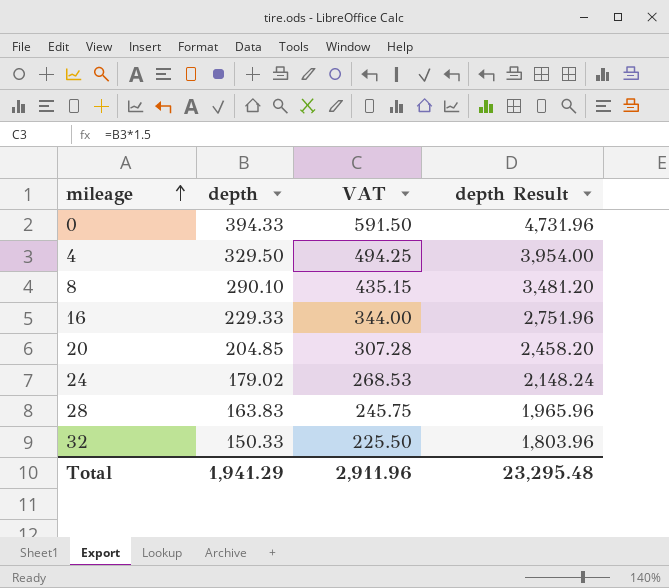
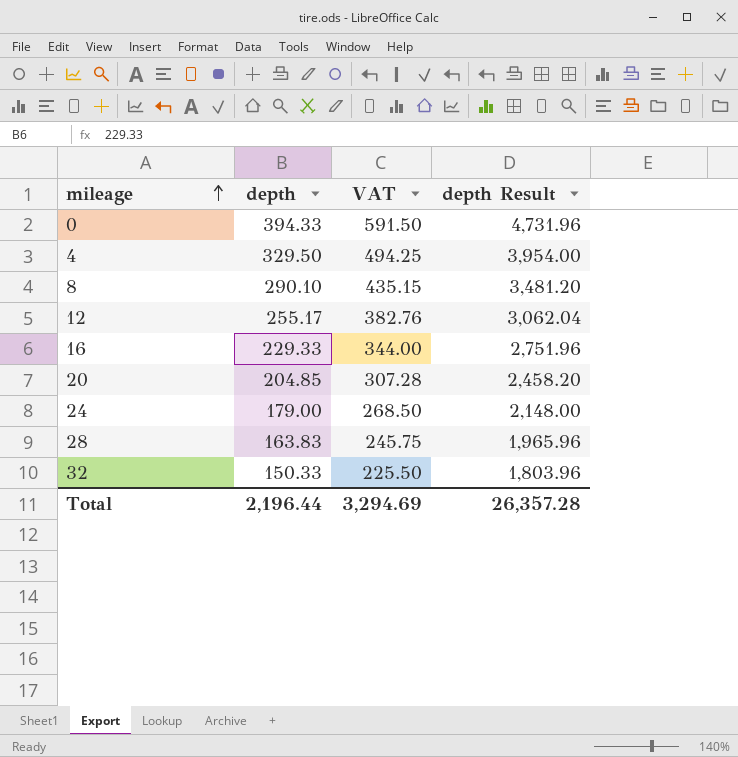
row 12: none -> 255.17 | 382.76 | 3,062.04
24 | depth: 179.02 -> 179.00
24 | VAT: 268.53 -> 268.50
24 | depth Result: 2,148.24 -> 2,148.00
Total | depth: 1,941.29 -> 2,196.44
Total | VAT: 2,911.96 -> 3,294.69
Total | depth Result: 23,295.48 -> 26,357.28

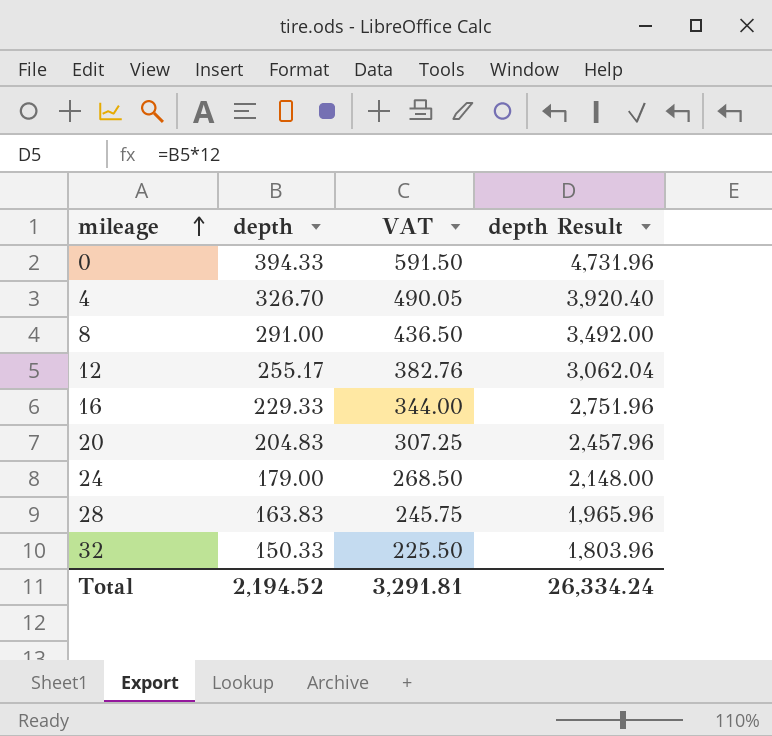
4 | depth: 329.50 -> 326.70
4 | VAT: 494.25 -> 490.05
4 | depth Result: 3,954.00 -> 3,920.40
8 | depth: 290.10 -> 291.00
8 | VAT: 435.15 -> 436.50
8 | depth Result: 3,481.20 -> 3,492.00
20 | depth: 204.85 -> 204.83
20 | VAT: 307.28 -> 307.25
20 | depth Result: 2,458.20 -> 2,457.96
Total | depth: 2,196.44 -> 2,194.52
Total | VAT: 3,294.69 -> 3,291.81
Total | depth Result: 26,357.28 -> 26,334.24

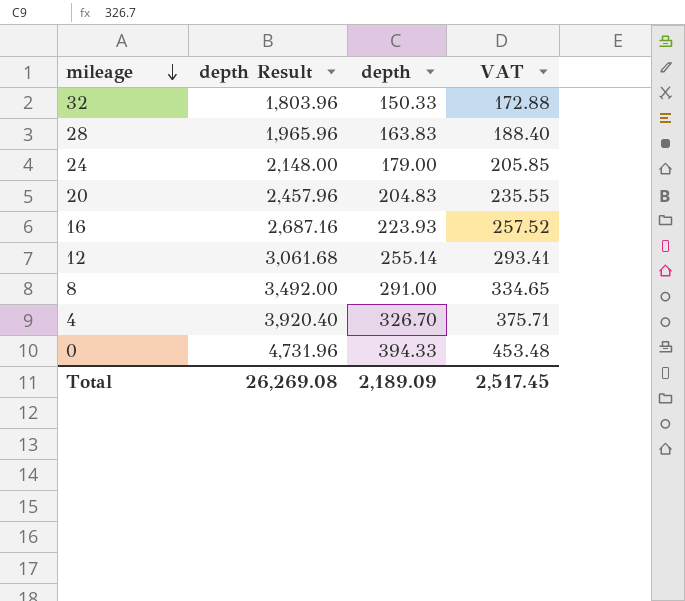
row order: mileage ascending -> mileage descending
column depth Result | position: 4 -> 2
column VAT | formula: [depth] * 1.5 -> [depth] * 1.15
16 | depth Result: 2,751.96 -> 2,687.16
16 | depth: 229.33 -> 223.93
12 | depth Result: 3,062.04 -> 3,061.68
12 | depth: 255.17 -> 255.14
Total | depth Result: 26,334.24 -> 26,269.08
Total | depth: 2,194.52 -> 2,189.09
Total | VAT: 3,291.81 -> 2,517.45

